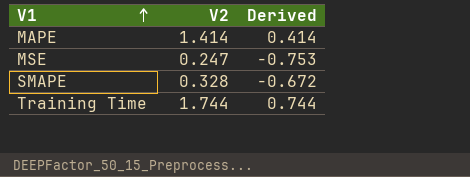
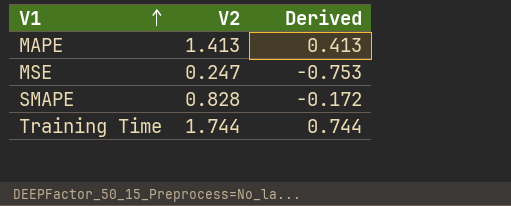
MAPE | V2: 1.414 -> 1.413
MAPE | Derived: 0.414 -> 0.413
SMAPE | V2: 0.328 -> 0.828
SMAPE | Derived: -0.672 -> -0.172

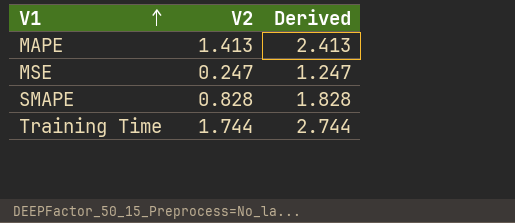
column Derived | formula: [V2] - 1 -> [V2] + 1

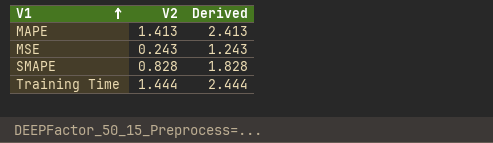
MSE | V2: 0.247 -> 0.243
MSE | Derived: 1.247 -> 1.243
Training Time | V2: 1.744 -> 1.444
Training Time | Derived: 2.744 -> 2.444

